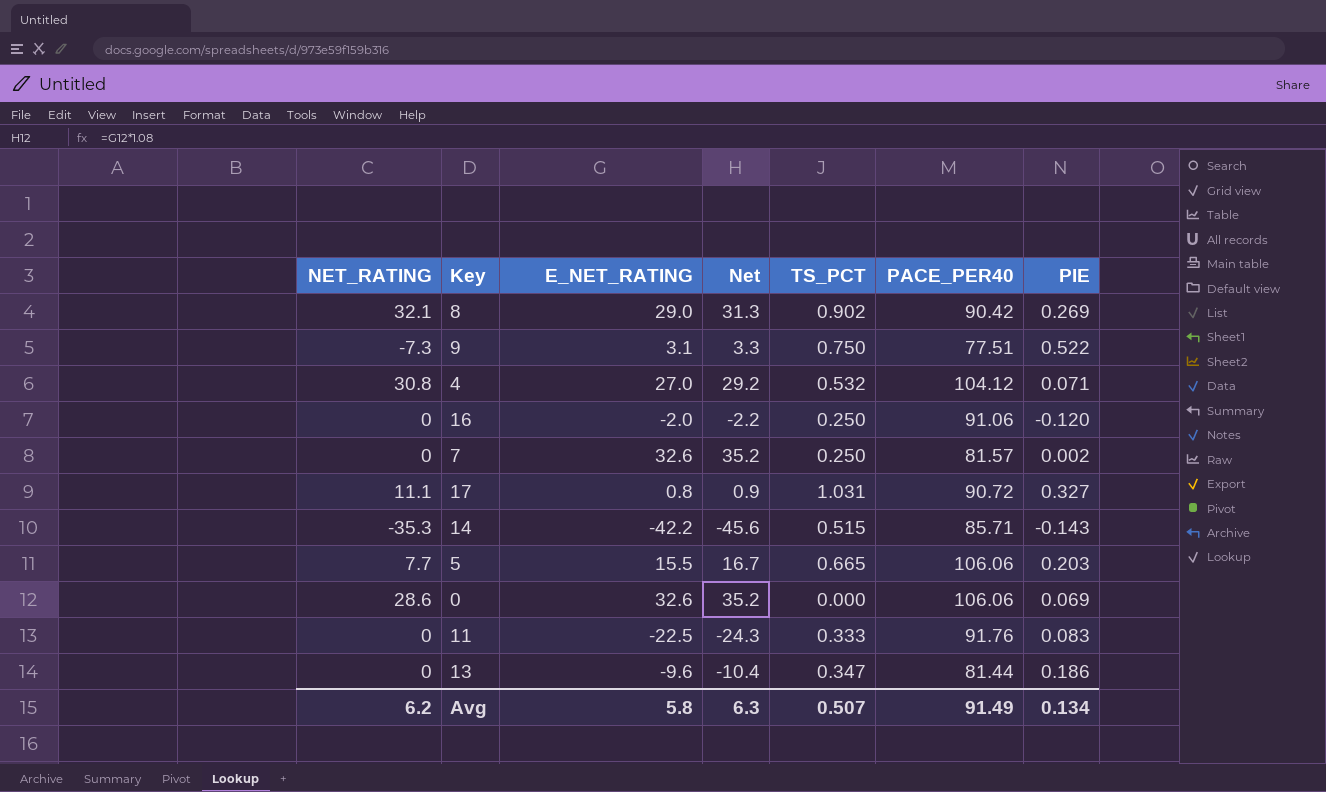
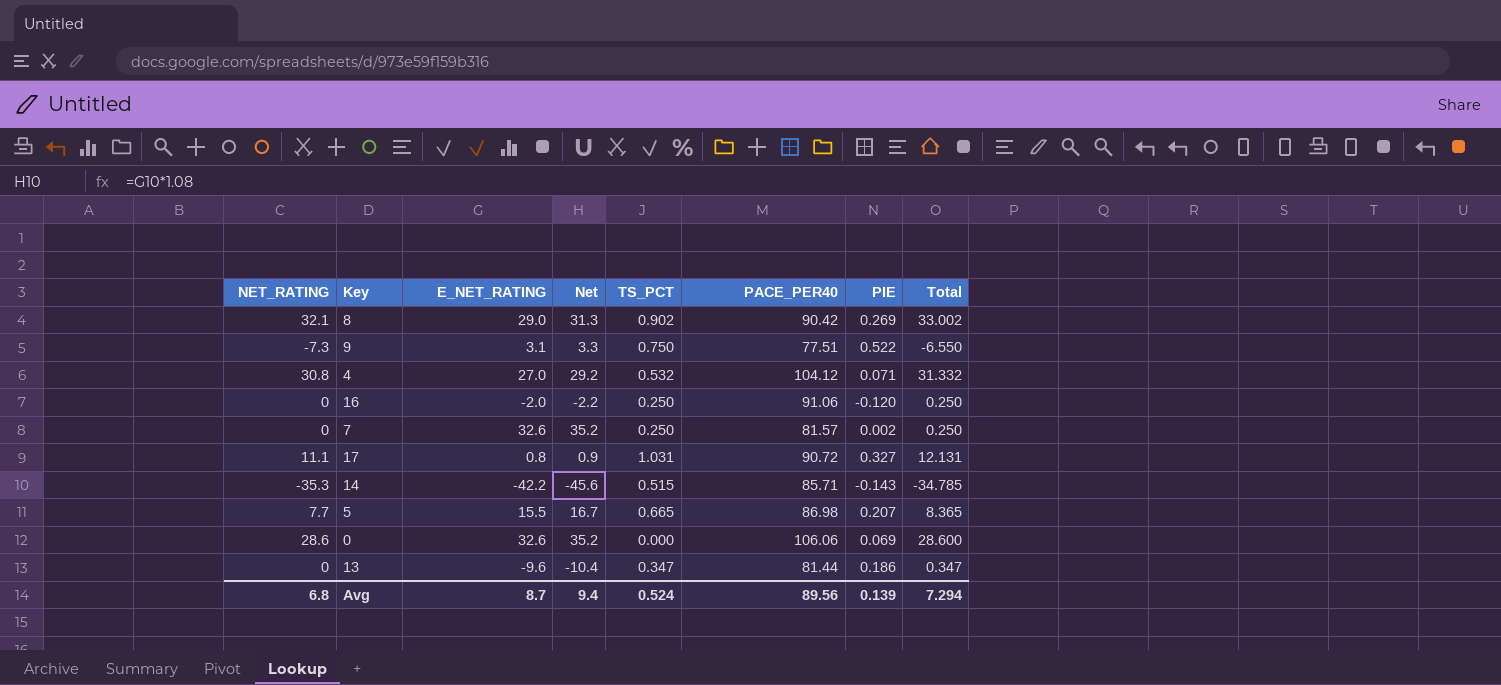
column Total | formula: none -> [NET_RATING] + [TS_PCT]
row 11: 0 | -22.5 | -24.3 | 0.333 | 91.76 | 0.083 -> none
5 | PACE_PER40: 106.06 -> 86.98
5 | PIE: 0.203 -> 0.207
Avg | NET_RATING: 6.2 -> 6.8
Avg | E_NET_RATING: 5.8 -> 8.7
Avg | Net: 6.3 -> 9.4
Avg | TS_PCT: 0.507 -> 0.524
Avg | PACE_PER40: 91.49 -> 89.56
Avg | PIE: 0.134 -> 0.139

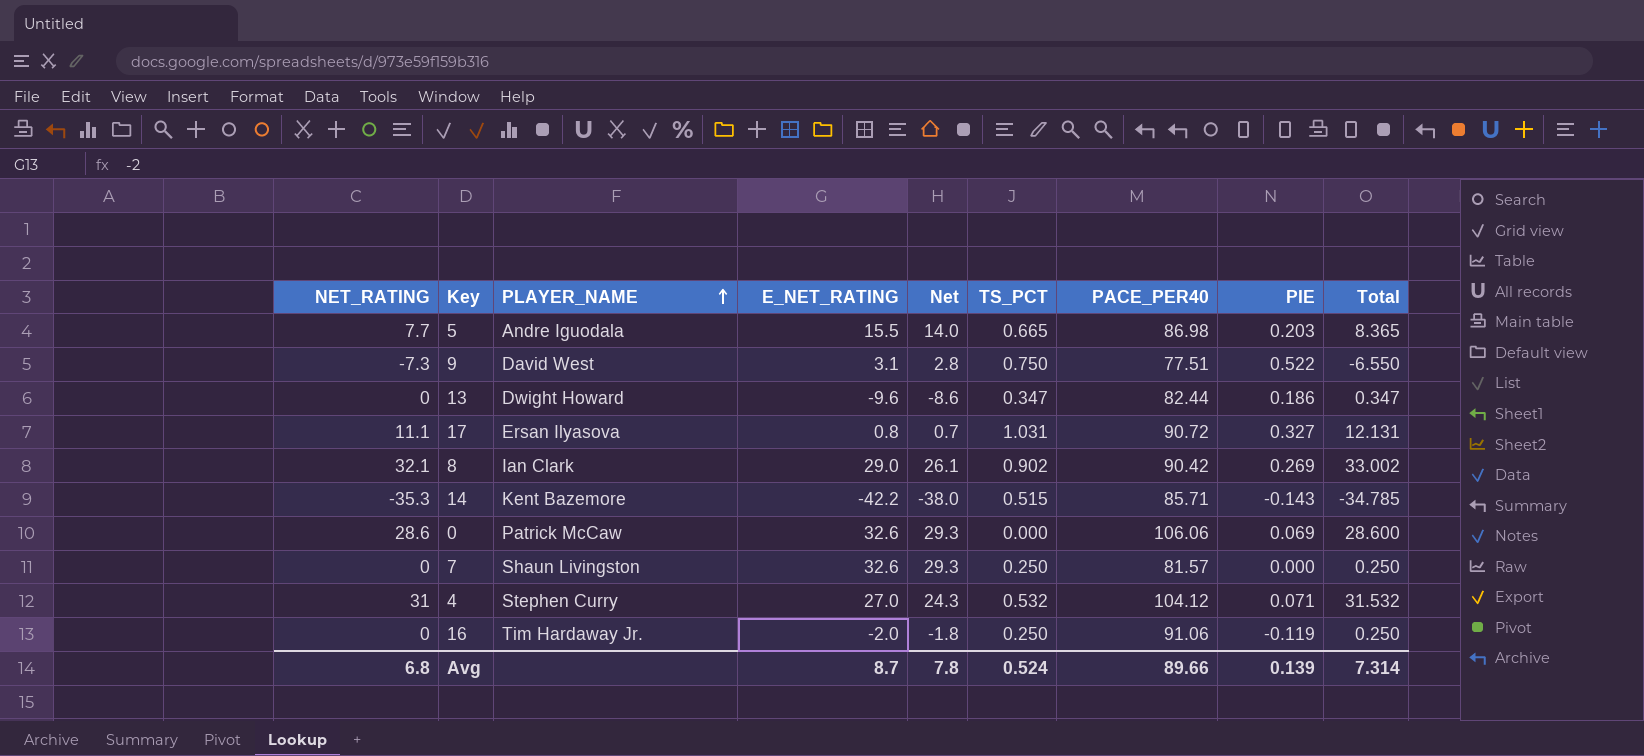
row order: none -> PLAYER_NAME ascending
column PLAYER_NAME | position: none -> 3
column Net | formula: [E_NET_RATING] * 1.08 -> [E_NET_RATING] * 0.9
5 | PIE: 0.207 -> 0.203
13 | PACE_PER40: 81.44 -> 82.44
7 | PIE: 0.002 -> 0.000
4 | NET_RATING: 30.8 -> 31
4 | Total: 31.332 -> 31.532
16 | PIE: -0.120 -> -0.119
Avg | Net: 9.4 -> 7.8
Avg | PACE_PER40: 89.56 -> 89.66
Avg | Total: 7.294 -> 7.314

